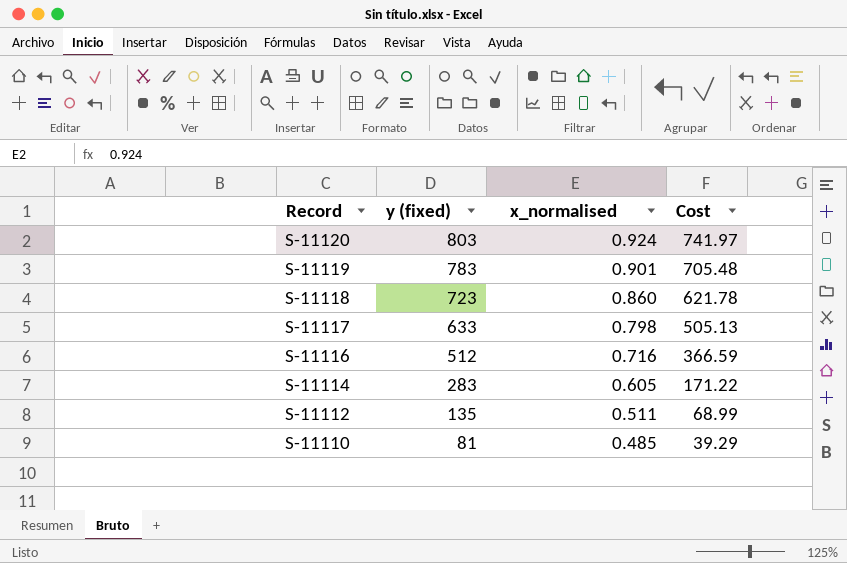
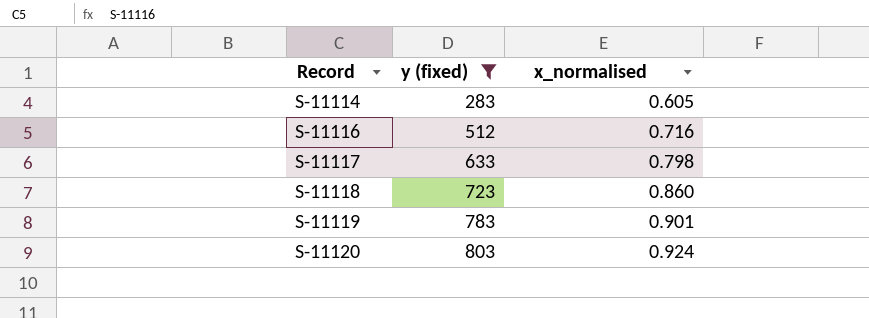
filter: none -> y (fixed) >= 283
row order: Record descending -> Record ascending
column Cost | formula: [y (fixed)] * [x_normalised] -> none

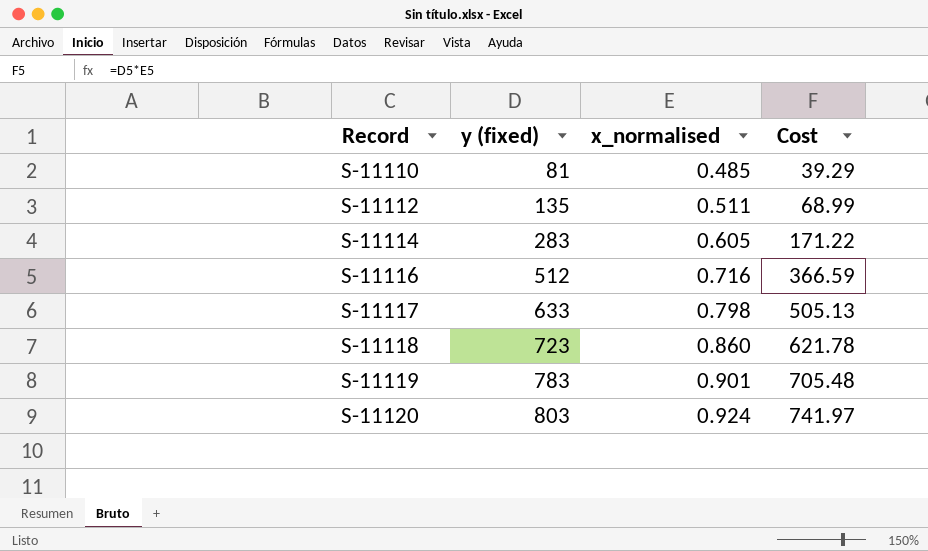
filter: y (fixed) >= 283 -> none
column Cost | formula: none -> [y (fixed)] * [x_normalised]

